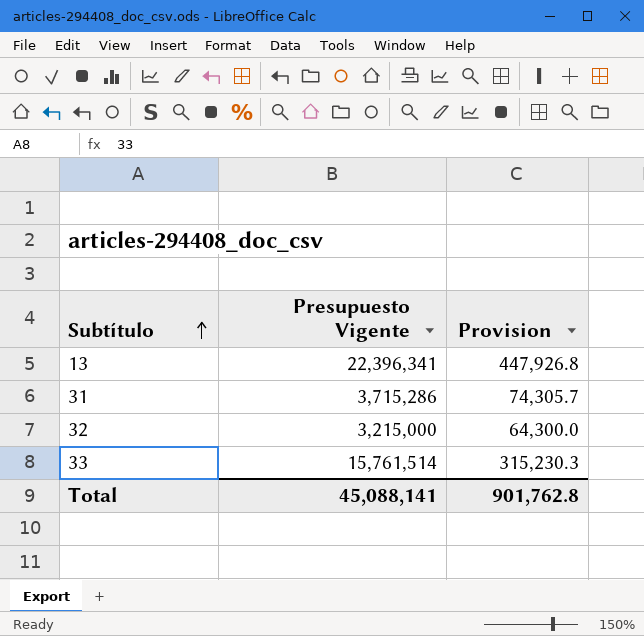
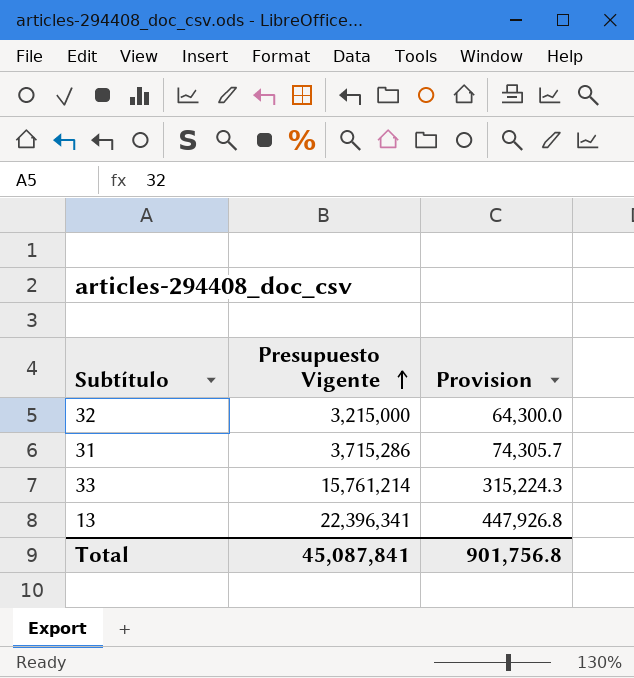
row order: Subtítulo ascending -> Presupuesto Vigente ascending
33 | Presupuesto Vigente: 15,761,514 -> 15,761,214
33 | Provision: 315,230.3 -> 315,224.3
Total | Presupuesto Vigente: 45,088,141 -> 45,087,841
Total | Provision: 901,762.8 -> 901,756.8

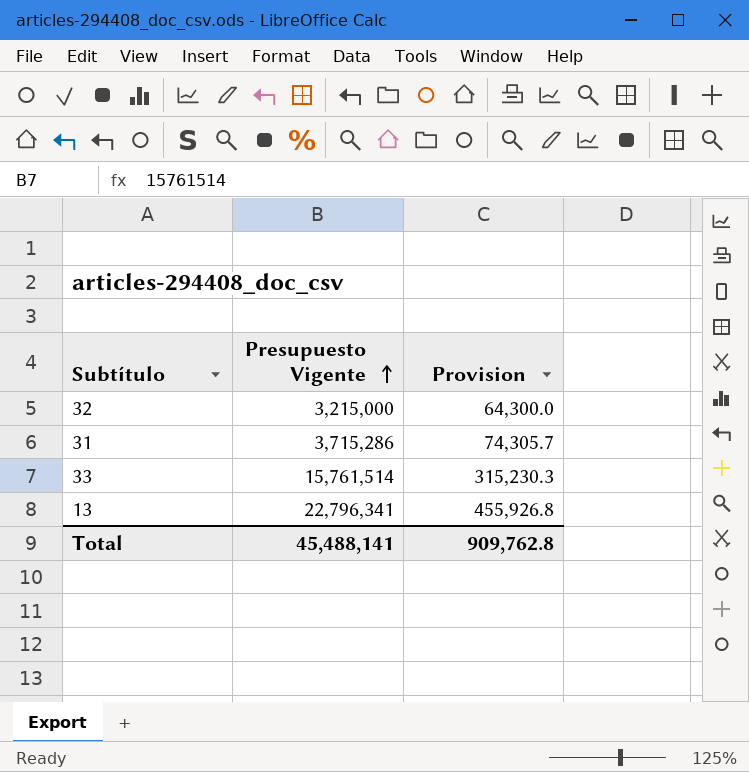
33 | Presupuesto Vigente: 15,761,214 -> 15,761,514
33 | Provision: 315,224.3 -> 315,230.3
13 | Presupuesto Vigente: 22,396,341 -> 22,796,341
13 | Provision: 447,926.8 -> 455,926.8
Total | Presupuesto Vigente: 45,087,841 -> 45,488,141
Total | Provision: 901,756.8 -> 909,762.8

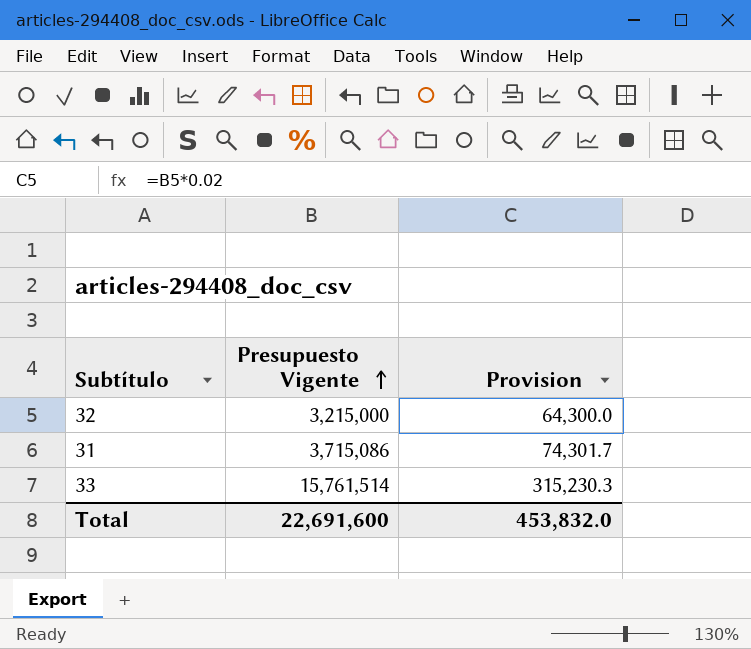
row 13: 22,796,341 | 455,926.8 -> none
31 | Presupuesto Vigente: 3,715,286 -> 3,715,086
31 | Provision: 74,305.7 -> 74,301.7
Total | Presupuesto Vigente: 45,488,141 -> 22,691,600
Total | Provision: 909,762.8 -> 453,832.0

